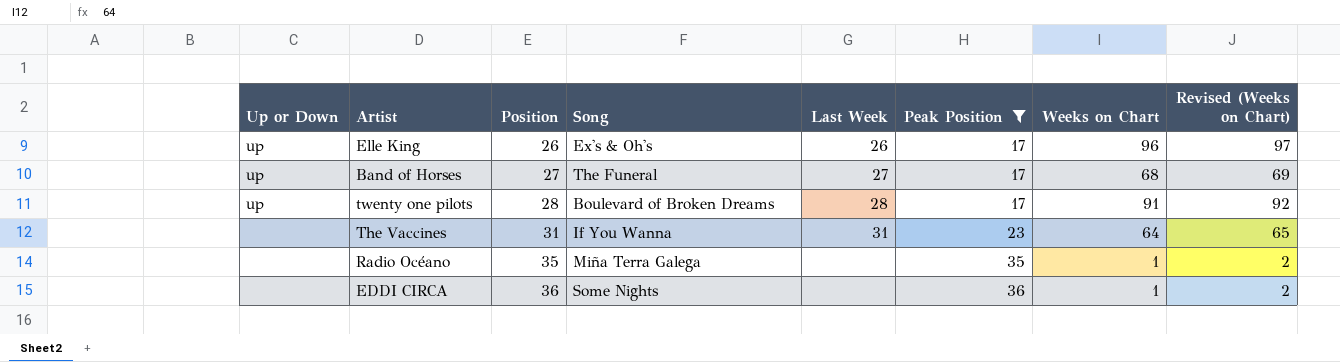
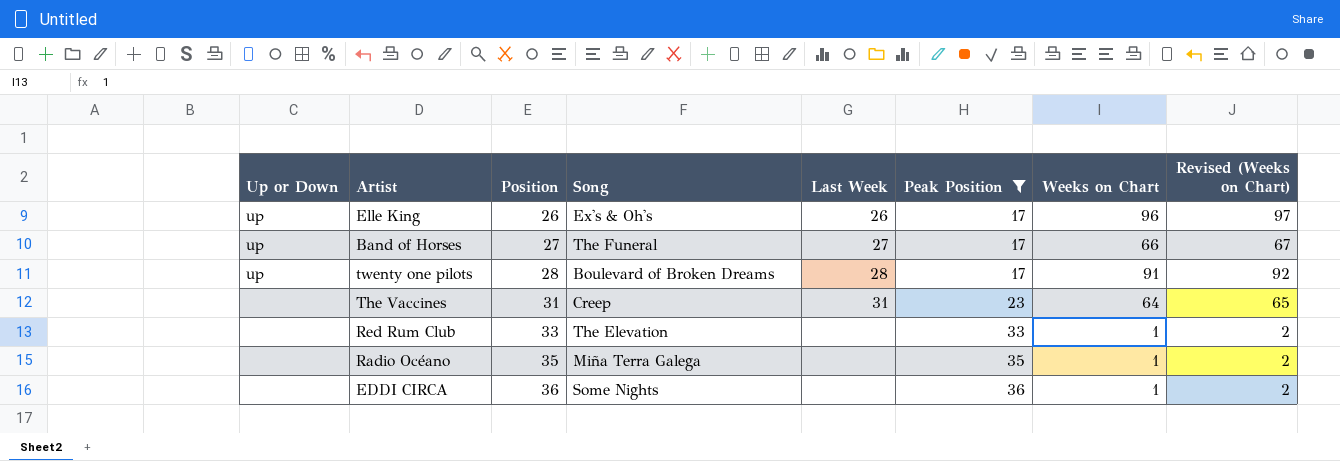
Band of Horses | Weeks on Chart: 68 -> 66
Band of Horses | Revised (Weeks on Chart): 69 -> 67
The Vaccines | Song: If You Wanna -> Creep
row Red Rum Club: none -> none | 33 | The Elevation | none | 33 | 1 | 2

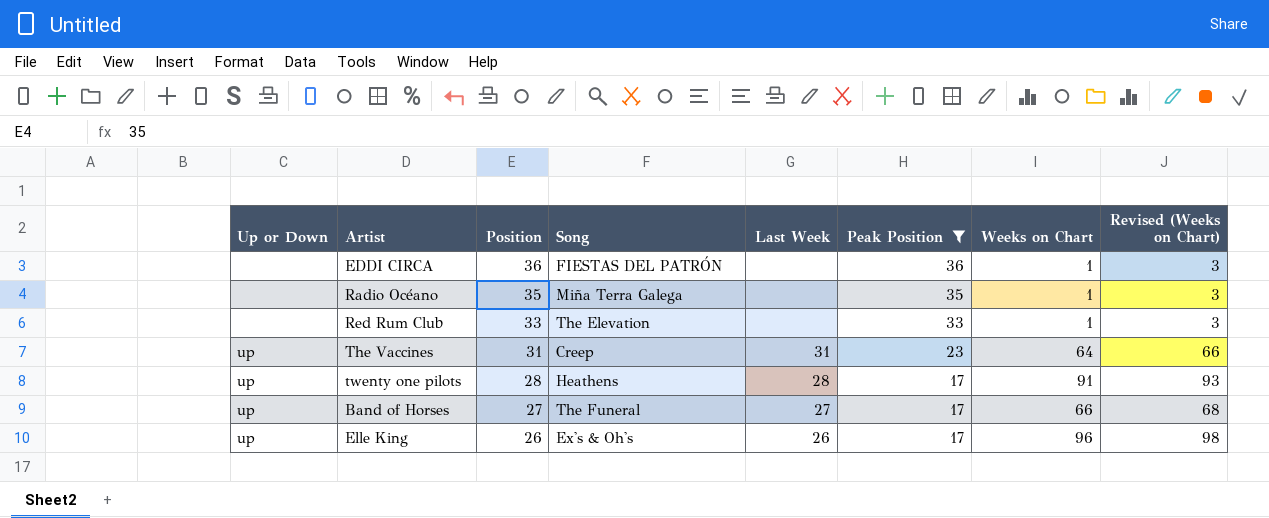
row order: Position ascending -> Position descending
column Revised (Weeks on Chart) | formula: [Weeks on Chart] + 1 -> [Weeks on Chart] + 2
EDDI CIRCA | Song: Some Nights -> FIESTAS DEL PATRÓN
The Vaccines | Up or Down: none -> up
twenty one pilots | Song: Boulevard of Broken Dreams -> Heathens

